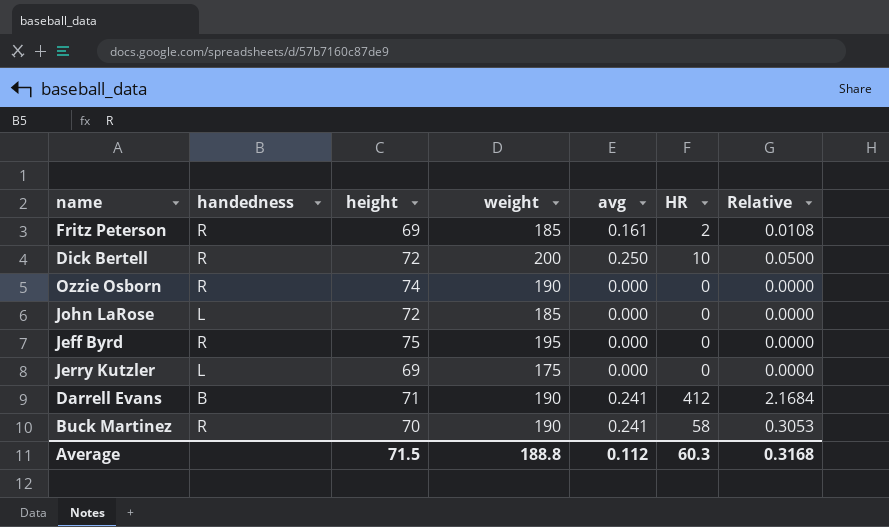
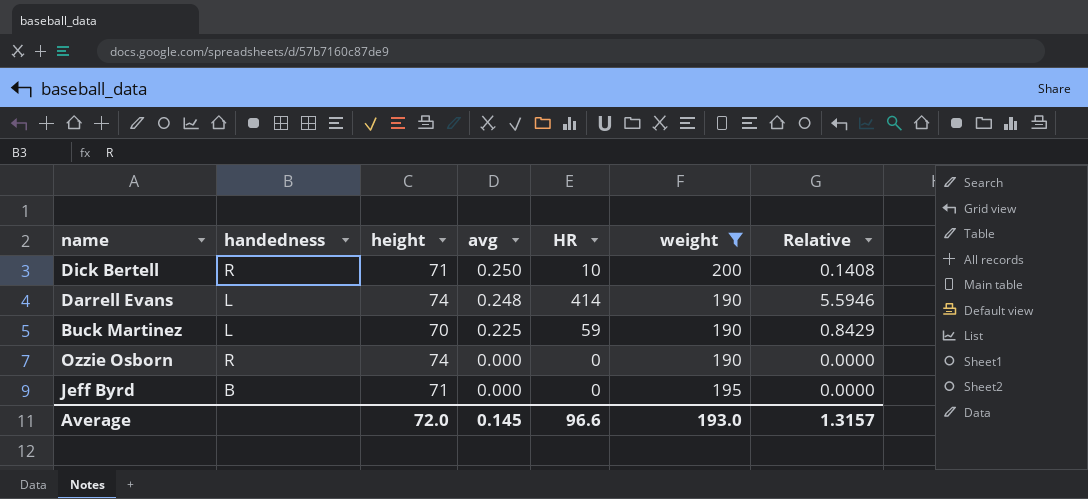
filter: none -> weight >= 190
row order: none -> avg descending
column weight | position: 4 -> 6
column Relative | formula: [HR] / [weight] -> [HR] / [height]
Dick Bertell | height: 72 -> 71
Darrell Evans | handedness: B -> L
Darrell Evans | height: 71 -> 74
Darrell Evans | avg: 0.241 -> 0.248
Darrell Evans | HR: 412 -> 414
Buck Martinez | handedness: R -> L
Buck Martinez | avg: 0.241 -> 0.225
Buck Martinez | HR: 58 -> 59
Jeff Byrd | handedness: R -> B
Jeff Byrd | height: 75 -> 71
Average | height: 71.5 -> 72.0
Average | avg: 0.112 -> 0.145
Average | HR: 60.3 -> 96.6
Average | weight: 188.8 -> 193.0
Average | Relative: 0.3168 -> 1.3157

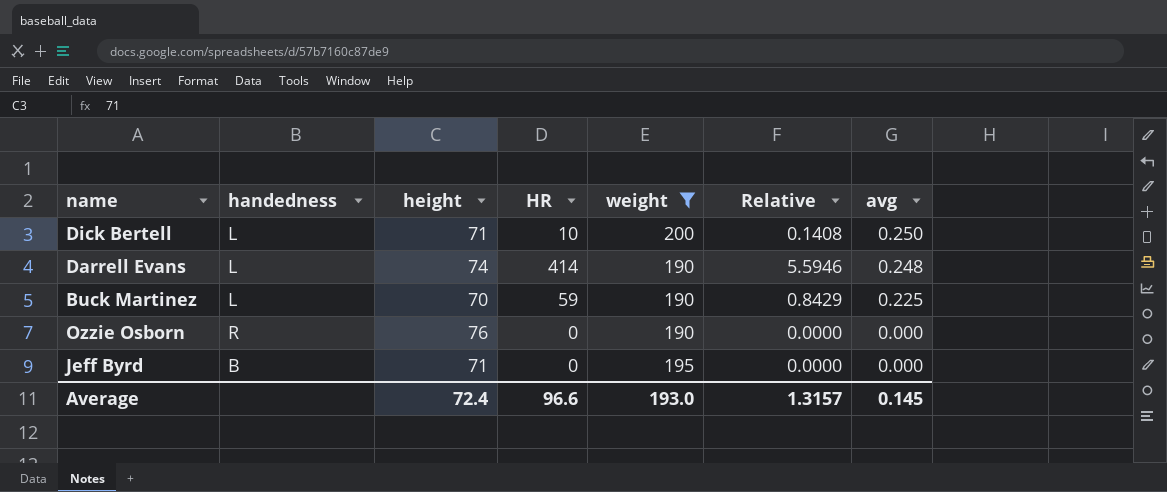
column avg | position: 4 -> 7
Dick Bertell | handedness: R -> L
Ozzie Osborn | height: 74 -> 76
Average | height: 72.0 -> 72.4

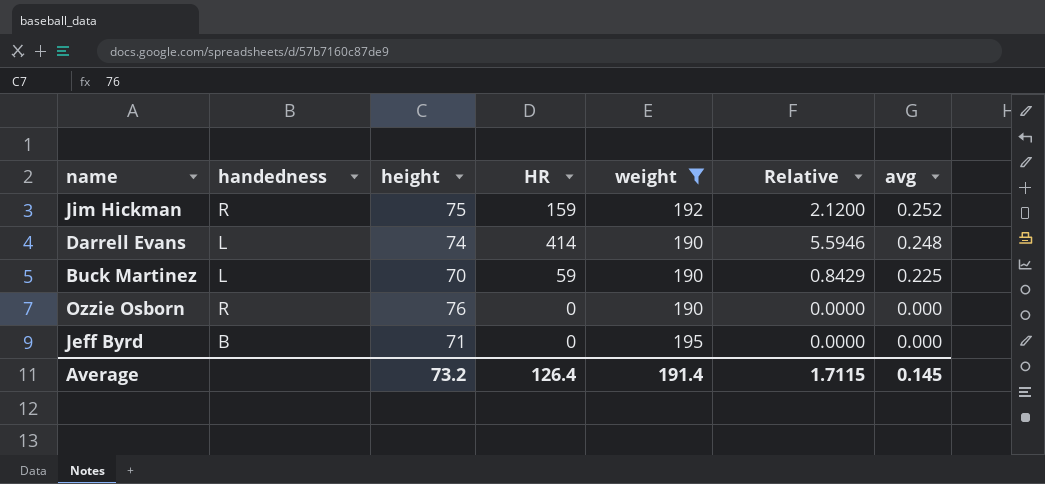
row Dick Bertell: L | 71 | 10 | 200 | 0.1408 | 0.250 -> none
row Jim Hickman: none -> R | 75 | 159 | 192 | 2.1200 | 0.252
Average | height: 72.4 -> 73.2
Average | HR: 96.6 -> 126.4
Average | weight: 193.0 -> 191.4
Average | Relative: 1.3157 -> 1.7115

